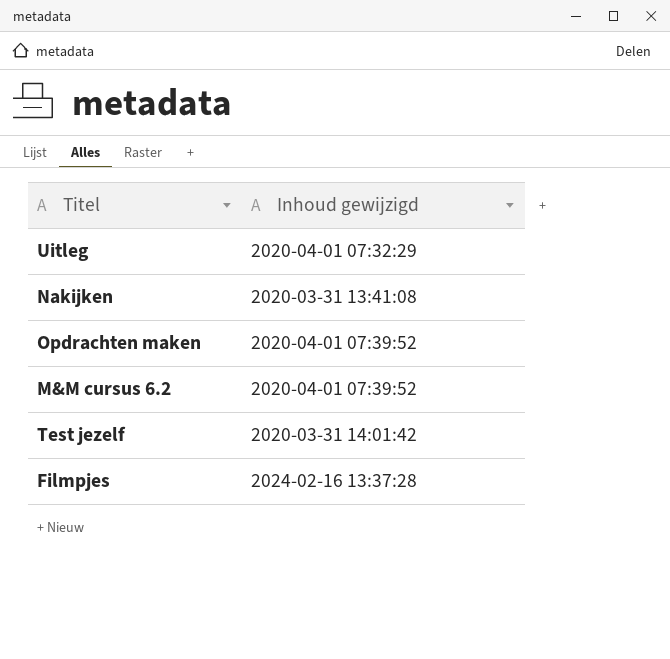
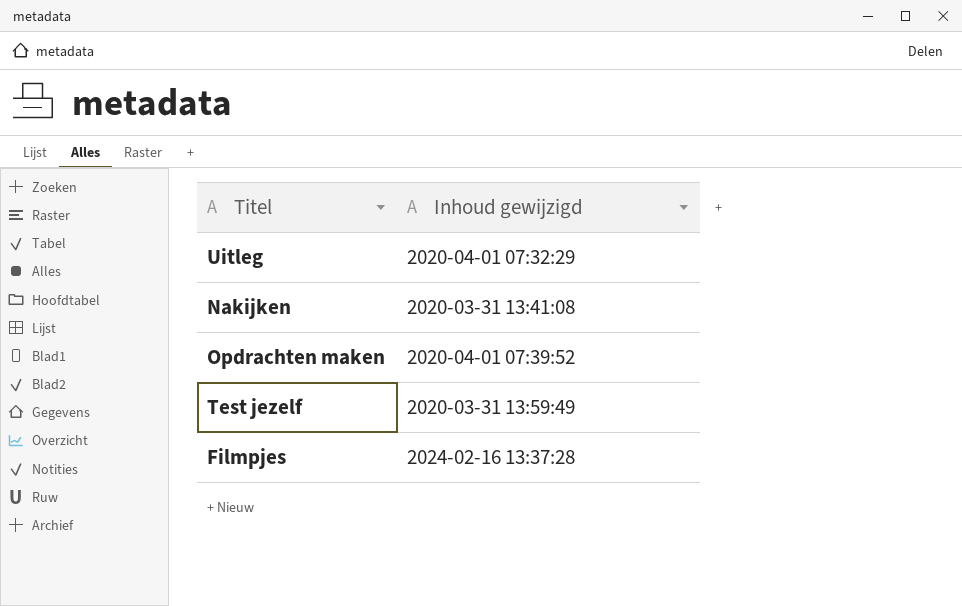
row M&M cursus 6.2: 2020-04-01 07:39:52 -> none
Test jezelf | Inhoud gewijzigd: 2020-03-31 14:01:42 -> 2020-03-31 13:59:49

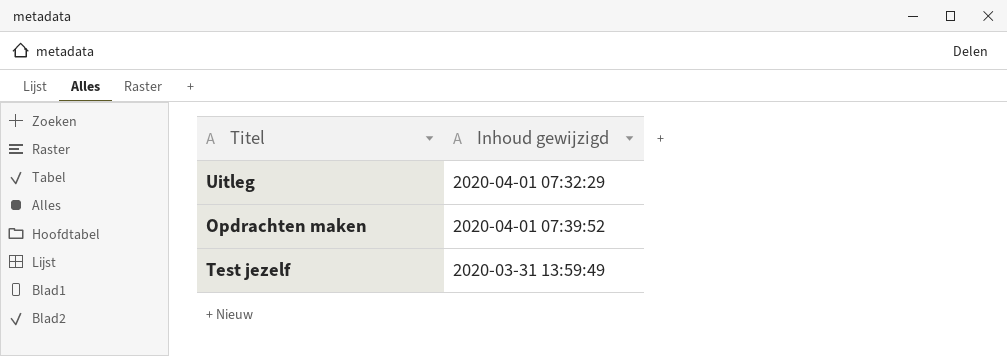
row Nakijken: 2020-03-31 13:41:08 -> none
row Filmpjes: 2024-02-16 13:37:28 -> none

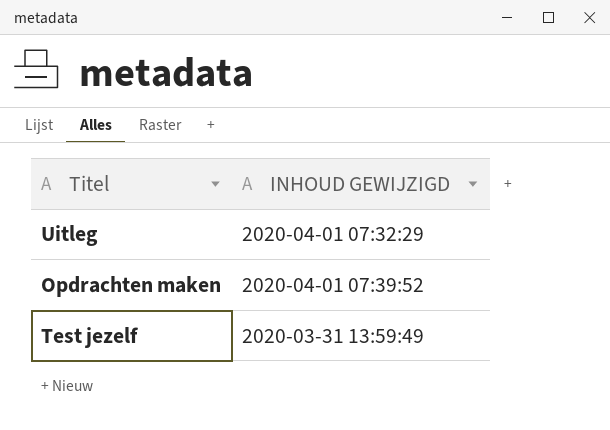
column name: Inhoud gewijzigd -> INHOUD GEWIJZIGD

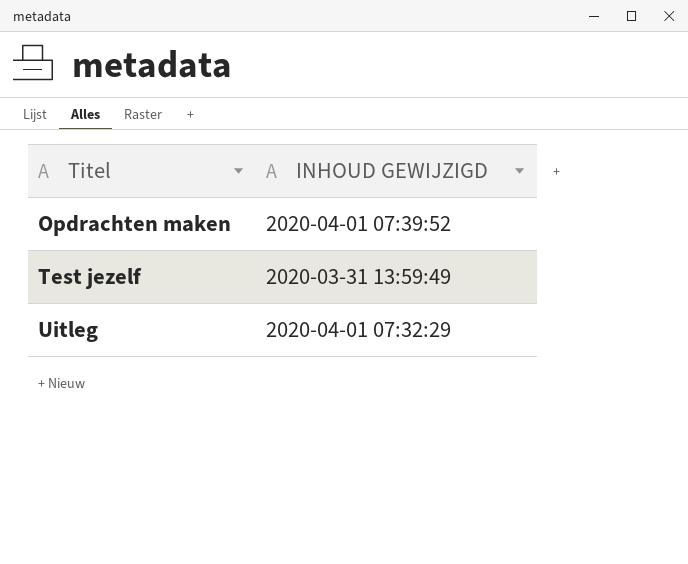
row order: none -> Titel ascending

